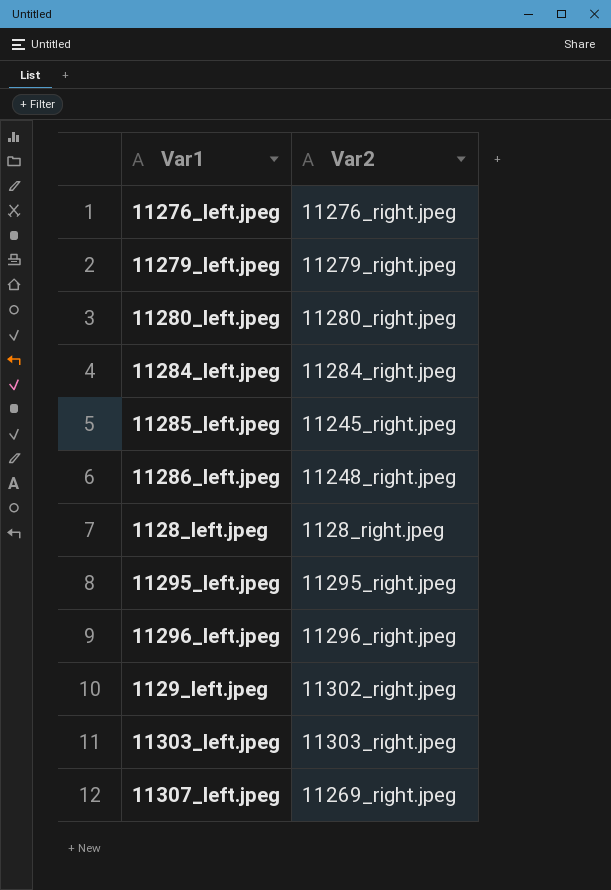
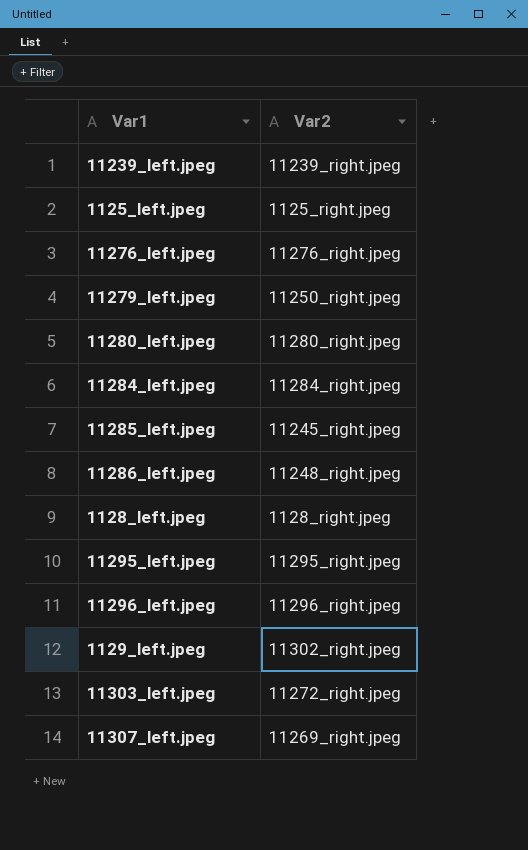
row 11239_left.jpeg: none -> 11239_right.jpeg
row 1125_left.jpeg: none -> 1125_right.jpeg
11279_left.jpeg | Var2: 11279_right.jpeg -> 11250_right.jpeg
11303_left.jpeg | Var2: 11303_right.jpeg -> 11272_right.jpeg

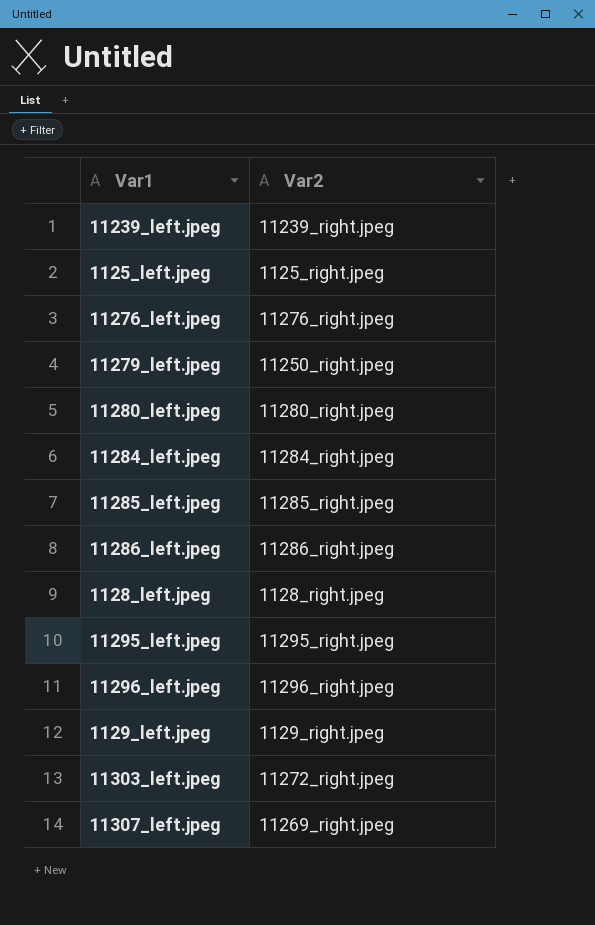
11285_left.jpeg | Var2: 11245_right.jpeg -> 11285_right.jpeg
11286_left.jpeg | Var2: 11248_right.jpeg -> 11286_right.jpeg
1129_left.jpeg | Var2: 11302_right.jpeg -> 1129_right.jpeg

